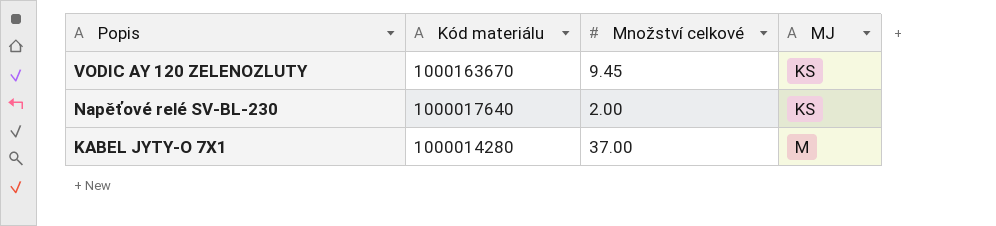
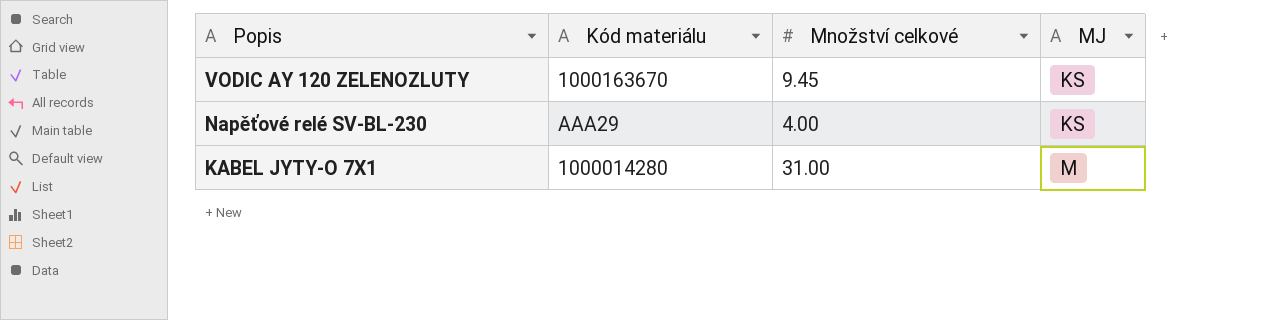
Napěťové relé SV-BL-230 | Kód materiálu: 1000017640 -> AAA29
Napěťové relé SV-BL-230 | Množství celkové: 2.00 -> 4.00
KABEL JYTY-O 7X1 | Množství celkové: 37.00 -> 31.00

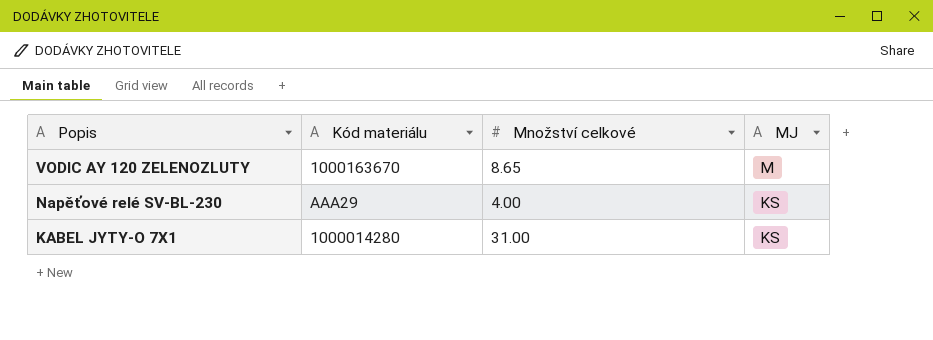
VODIC AY 120 ZELENOZLUTY | Množství celkové: 9.45 -> 8.65
VODIC AY 120 ZELENOZLUTY | MJ: KS -> M
KABEL JYTY-O 7X1 | MJ: M -> KS

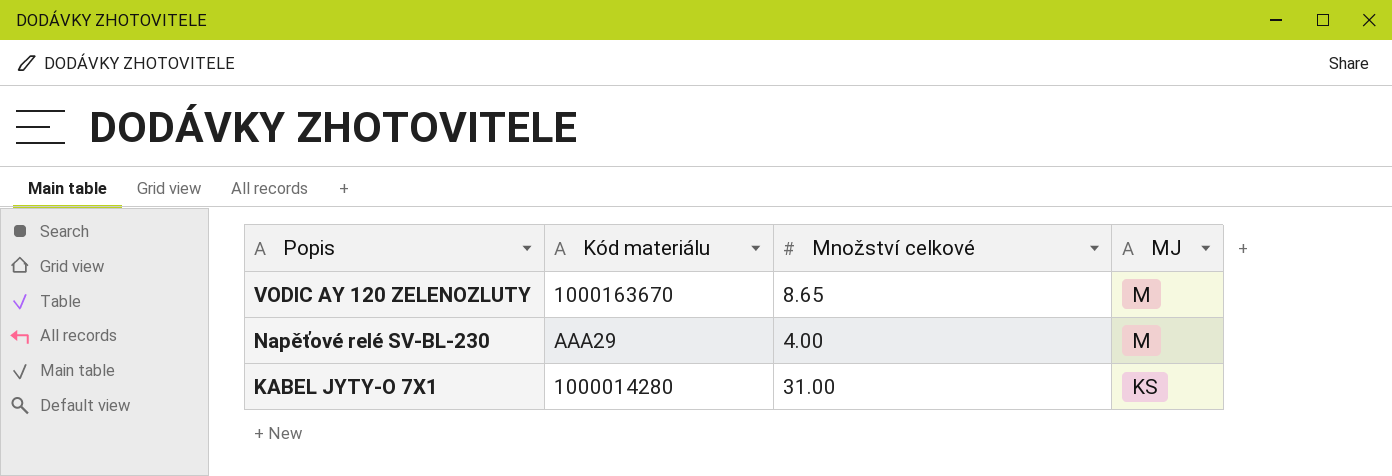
Napěťové relé SV-BL-230 | MJ: KS -> M

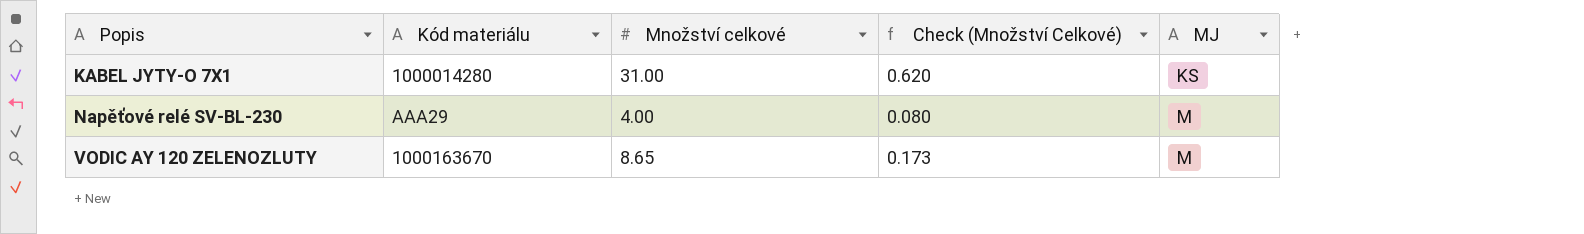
row order: Popis descending -> Popis ascending
column Check (Množství Celkové) | formula: none -> [Množství celkové] * 0.02

